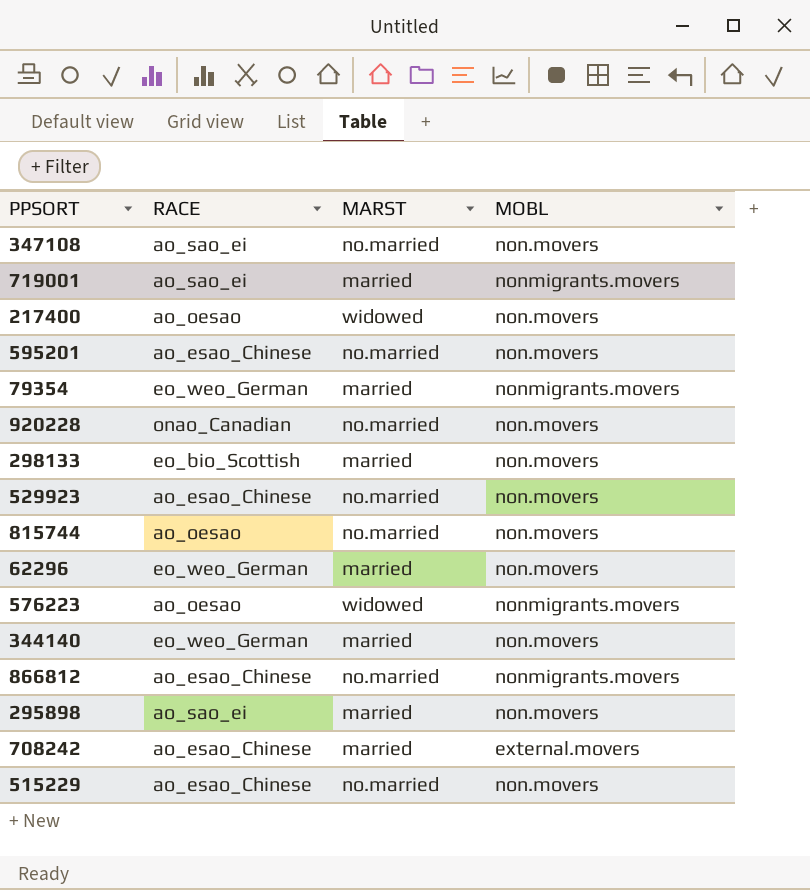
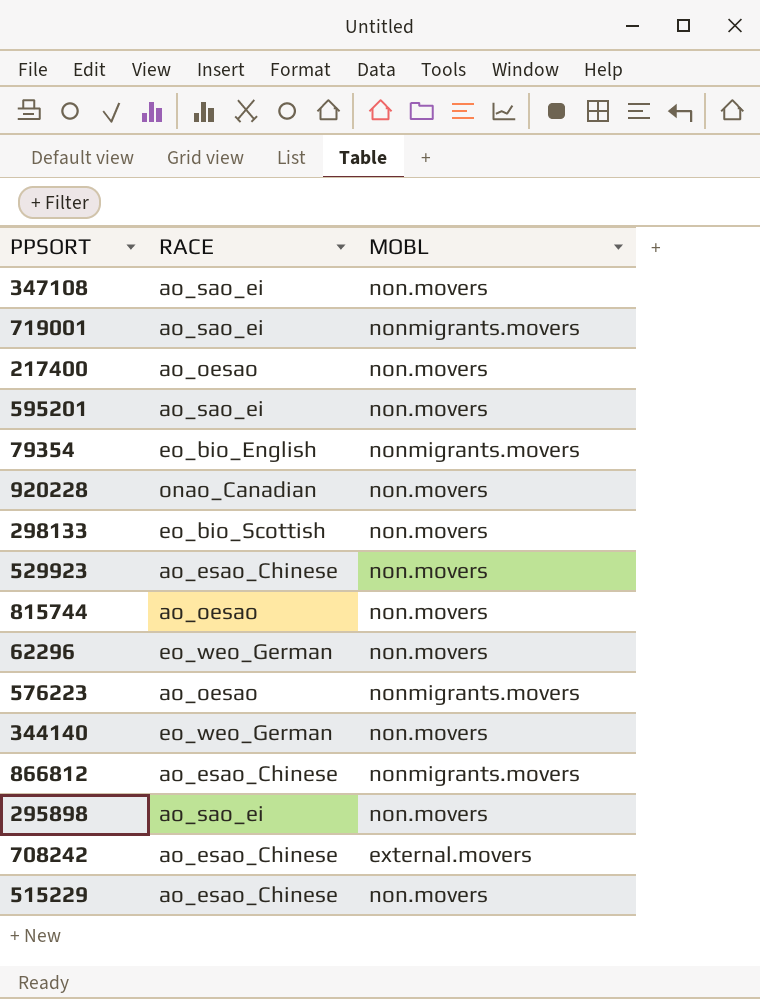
column MARST | position: 3 -> none
595201 | RACE: ao_esao_Chinese -> ao_sao_ei
79354 | RACE: eo_weo_German -> eo_bio_English

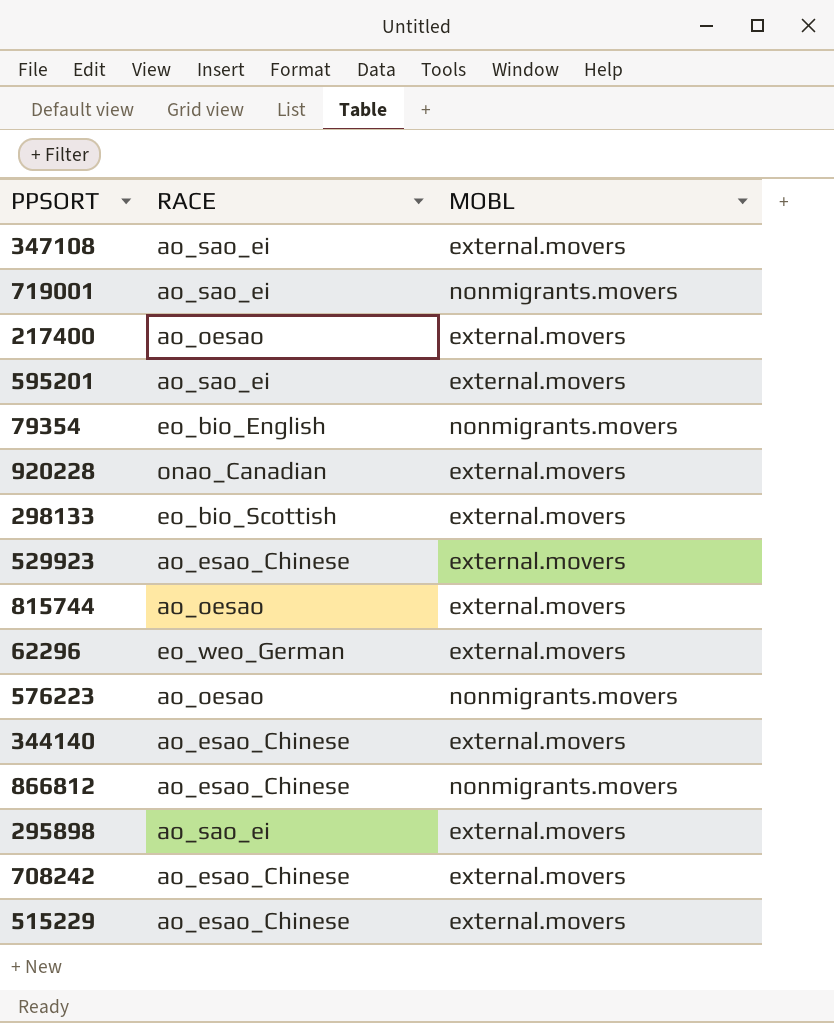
347108 | MOBL: non.movers -> external.movers
217400 | MOBL: non.movers -> external.movers
595201 | MOBL: non.movers -> external.movers
920228 | MOBL: non.movers -> external.movers
298133 | MOBL: non.movers -> external.movers
529923 | MOBL: non.movers -> external.movers
815744 | MOBL: non.movers -> external.movers
62296 | MOBL: non.movers -> external.movers
344140 | RACE: eo_weo_German -> ao_esao_Chinese
344140 | MOBL: non.movers -> external.movers
295898 | MOBL: non.movers -> external.movers
515229 | MOBL: non.movers -> external.movers

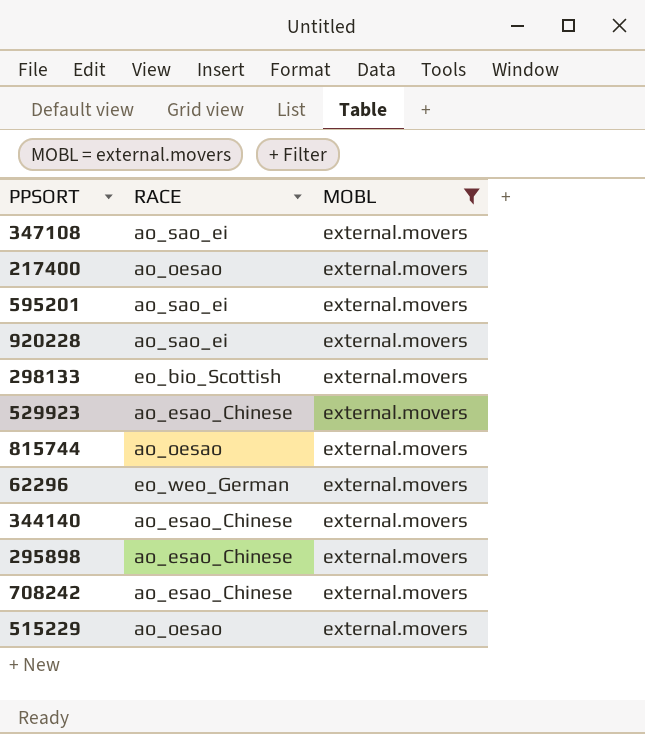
filter: none -> MOBL = external.movers
920228 | RACE: onao_Canadian -> ao_sao_ei
295898 | RACE: ao_sao_ei -> ao_esao_Chinese
515229 | RACE: ao_esao_Chinese -> ao_oesao

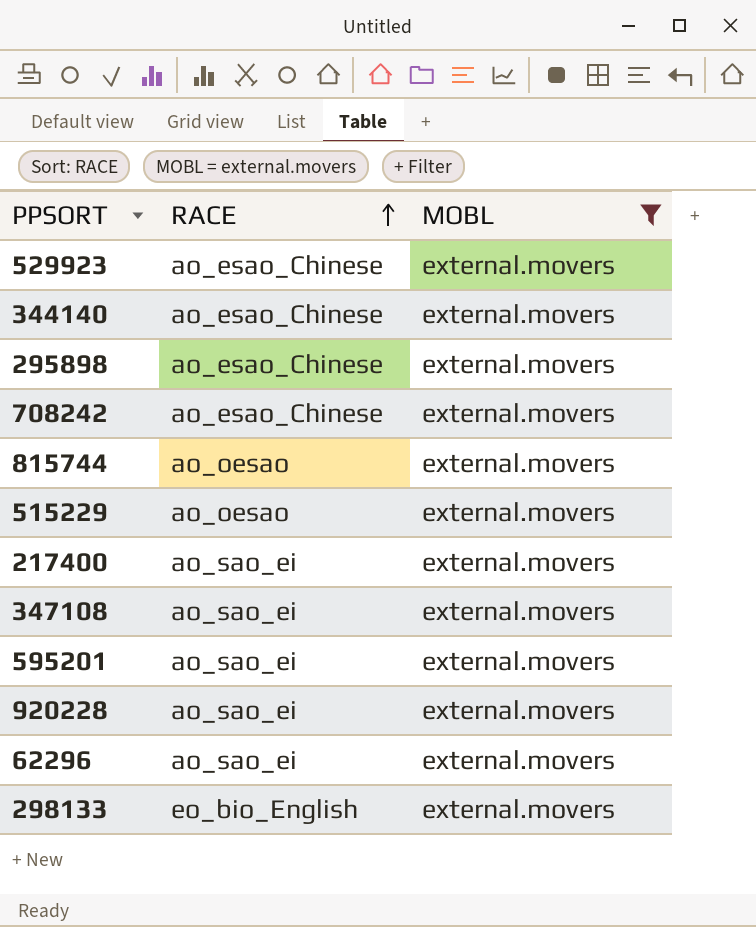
row order: none -> RACE ascending
217400 | RACE: ao_oesao -> ao_sao_ei
62296 | RACE: eo_weo_German -> ao_sao_ei
298133 | RACE: eo_bio_Scottish -> eo_bio_English

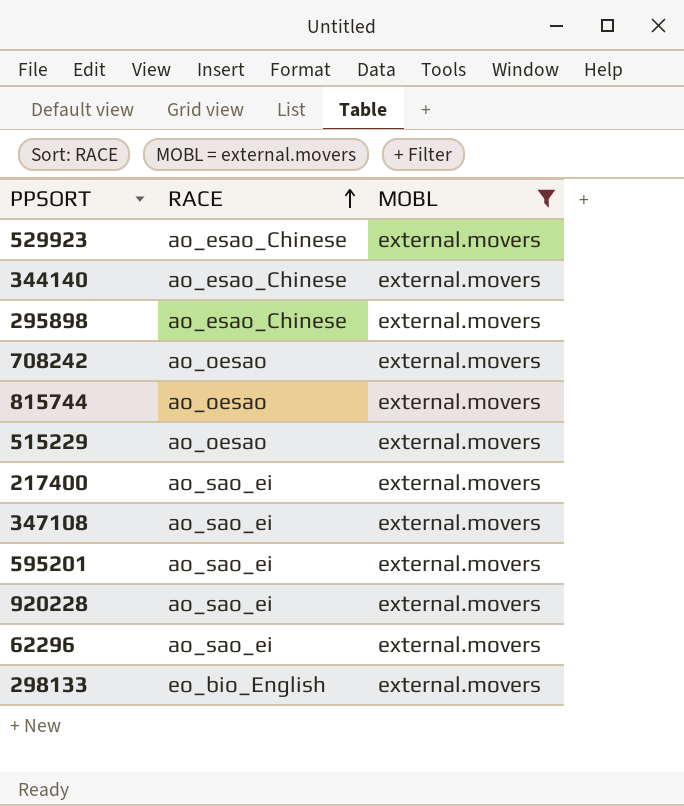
708242 | RACE: ao_esao_Chinese -> ao_oesao

